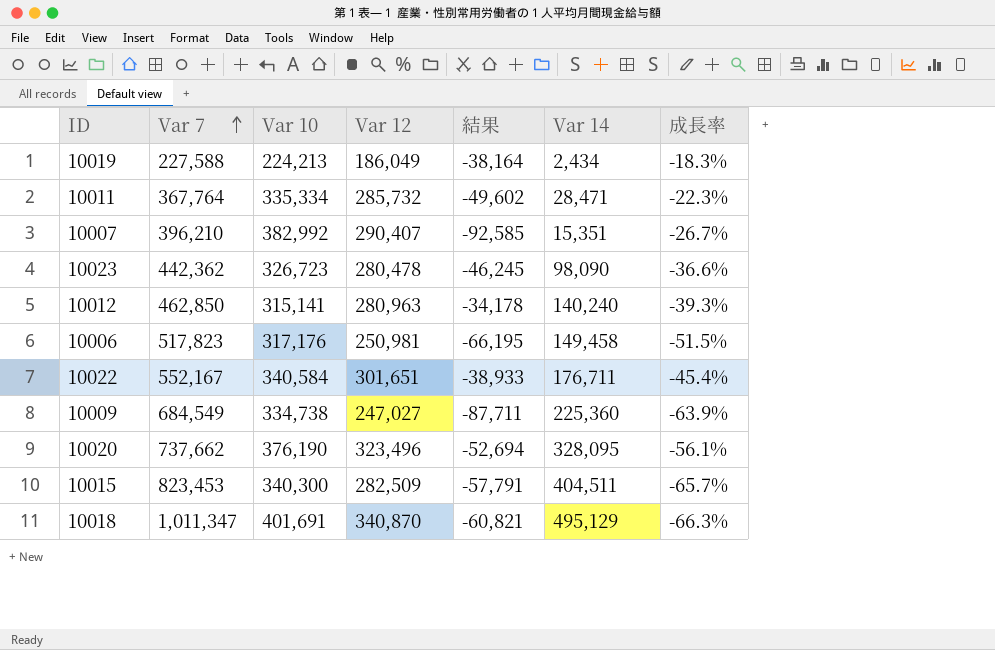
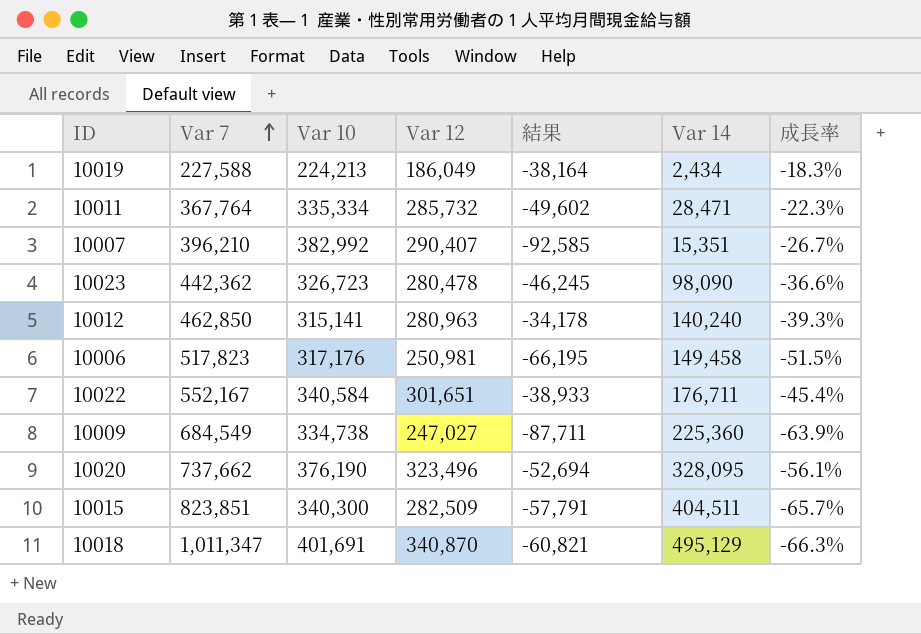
10015 | Var 7: 823,453 -> 823,851

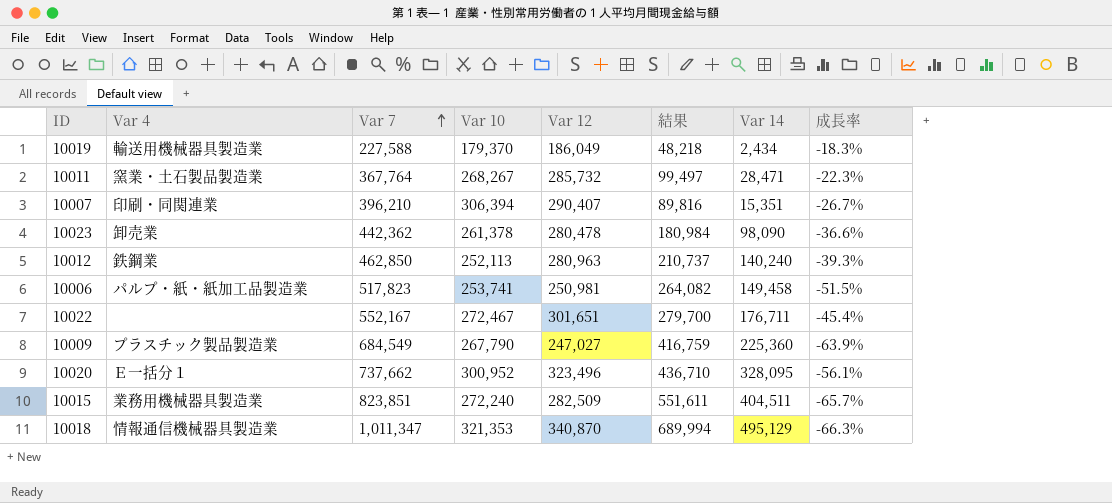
column Var 4 | position: none -> 2
column 結果 | formula: [Var 12] - [Var 10] -> [Var 7] - [Var 10]
10019 | Var 10: 224,213 -> 179,370
10011 | Var 10: 335,334 -> 268,267
10007 | Var 10: 382,992 -> 306,394
10023 | Var 10: 326,723 -> 261,378
10012 | Var 10: 315,141 -> 252,113
10006 | Var 10: 317,176 -> 253,741
10022 | Var 10: 340,584 -> 272,467
10009 | Var 10: 334,738 -> 267,790
10020 | Var 10: 376,190 -> 300,952
10015 | Var 10: 340,300 -> 272,240
10018 | Var 10: 401,691 -> 321,353

